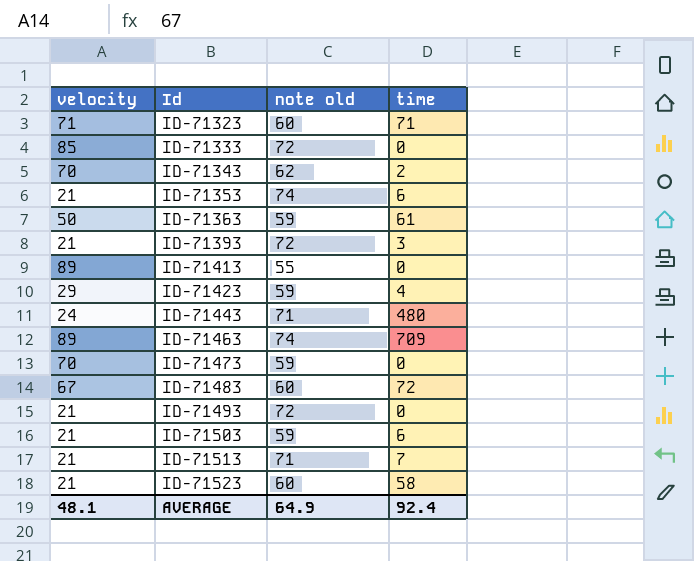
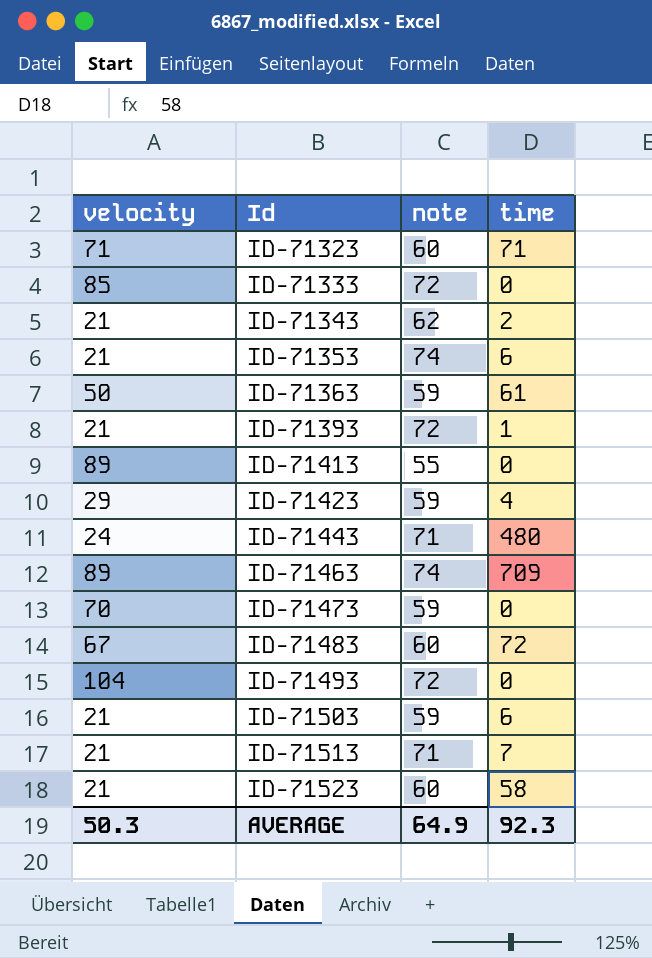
column name: note old -> note
ID-71343 | velocity: 70 -> 21
ID-71393 | time: 3 -> 1
ID-71493 | velocity: 21 -> 104
AVERAGE | velocity: 48.1 -> 50.3
AVERAGE | time: 92.4 -> 92.3

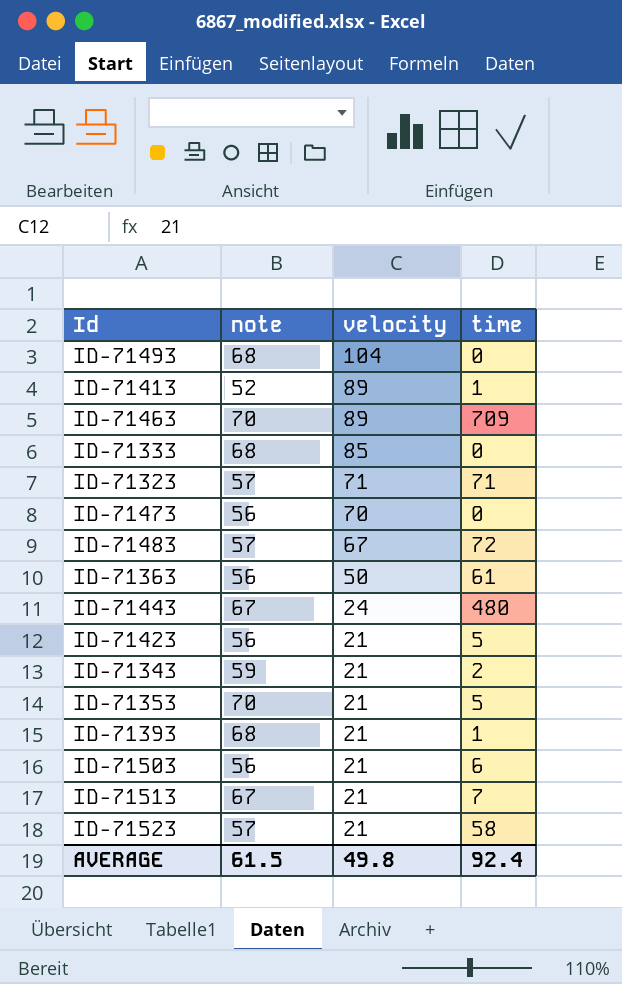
row order: Id ascending -> velocity descending
column velocity | position: 1 -> 3
ID-71493 | note: 72 -> 68
ID-71413 | note: 55 -> 52
ID-71413 | time: 0 -> 1
ID-71463 | note: 74 -> 70
ID-71333 | note: 72 -> 68
ID-71323 | note: 60 -> 57
ID-71473 | note: 59 -> 56
ID-71483 | note: 60 -> 57
ID-71363 | note: 59 -> 56
ID-71443 | note: 71 -> 67
ID-71423 | note: 59 -> 56
ID-71423 | velocity: 29 -> 21
ID-71423 | time: 4 -> 5
ID-71343 | note: 62 -> 59
ID-71353 | note: 74 -> 70
ID-71353 | time: 6 -> 5
ID-71393 | note: 72 -> 68
ID-71503 | note: 59 -> 56
ID-71513 | note: 71 -> 67
ID-71523 | note: 60 -> 57
AVERAGE | note: 64.9 -> 61.5
AVERAGE | velocity: 50.3 -> 49.8
AVERAGE | time: 92.3 -> 92.4

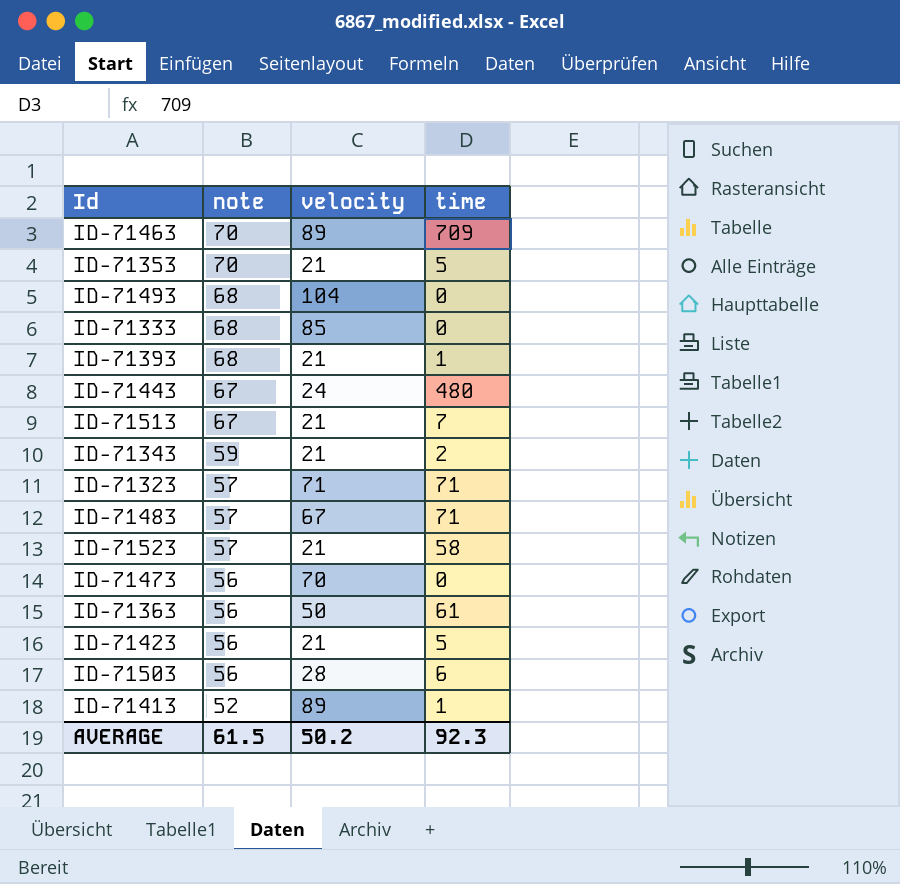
row order: velocity descending -> note descending
ID-71483 | time: 72 -> 71
ID-71503 | velocity: 21 -> 28
AVERAGE | velocity: 49.8 -> 50.2
AVERAGE | time: 92.4 -> 92.3

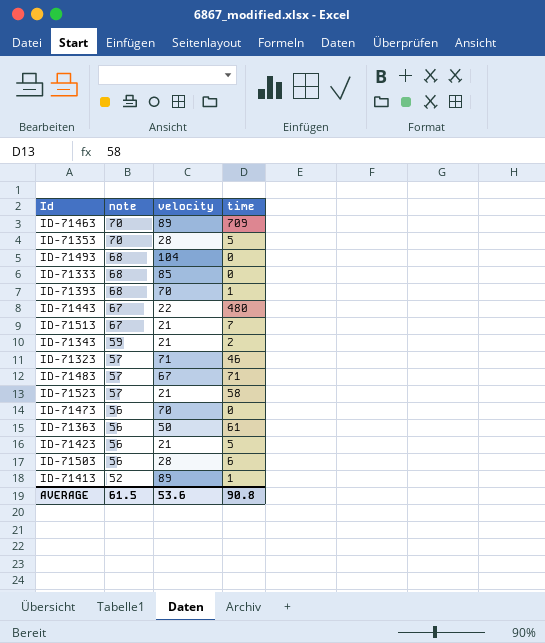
ID-71353 | velocity: 21 -> 28
ID-71393 | velocity: 21 -> 70
ID-71443 | velocity: 24 -> 22
ID-71323 | time: 71 -> 46
AVERAGE | velocity: 50.2 -> 53.6
AVERAGE | time: 92.3 -> 90.8

